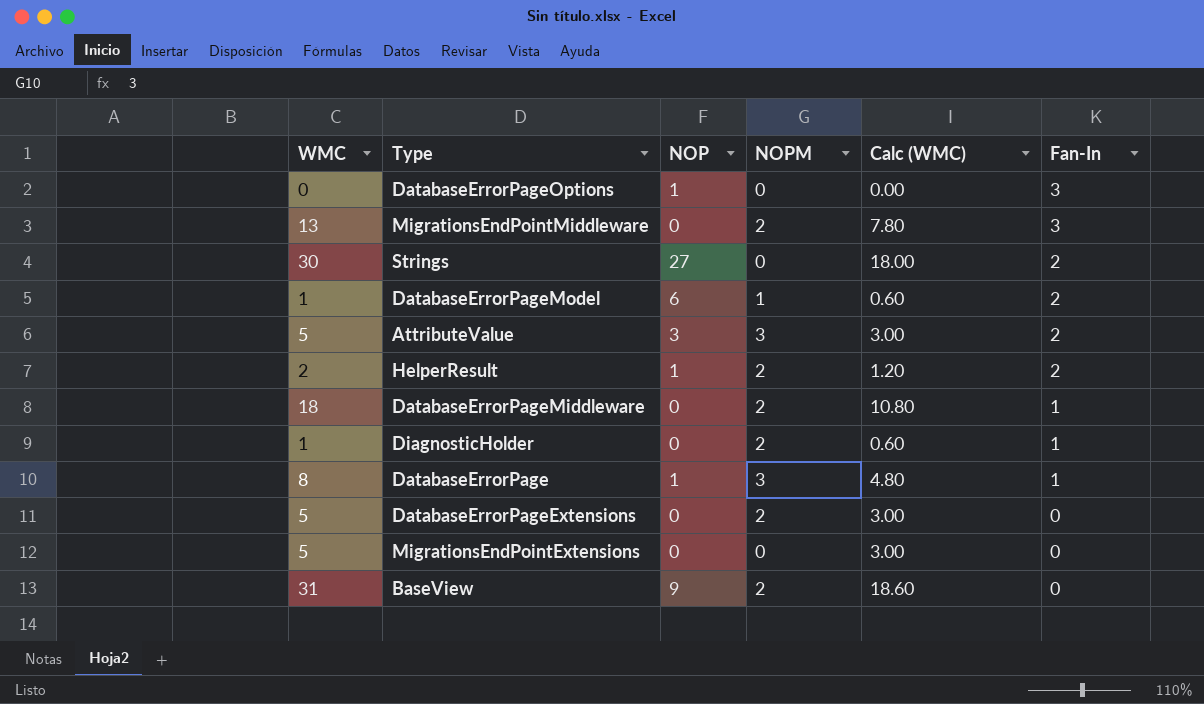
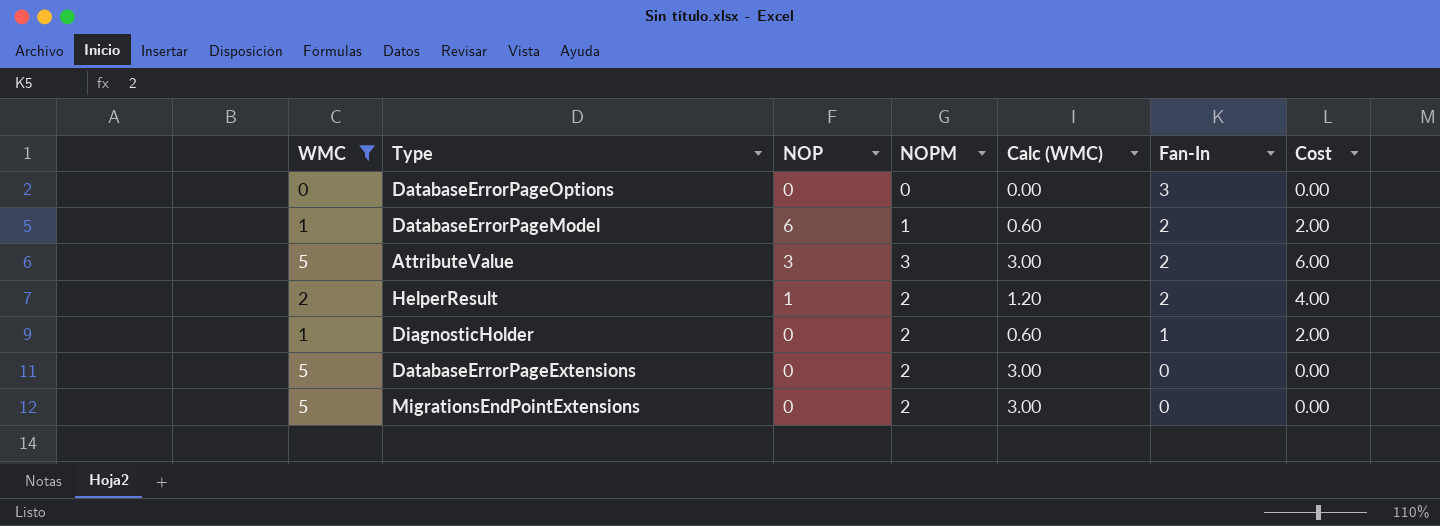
filter: none -> WMC <= 5
column Cost | formula: none -> [NOPM] * [Fan-In]
DatabaseErrorPageOptions | NOP: 1 -> 0
MigrationsEndPointExtensions | NOPM: 0 -> 2

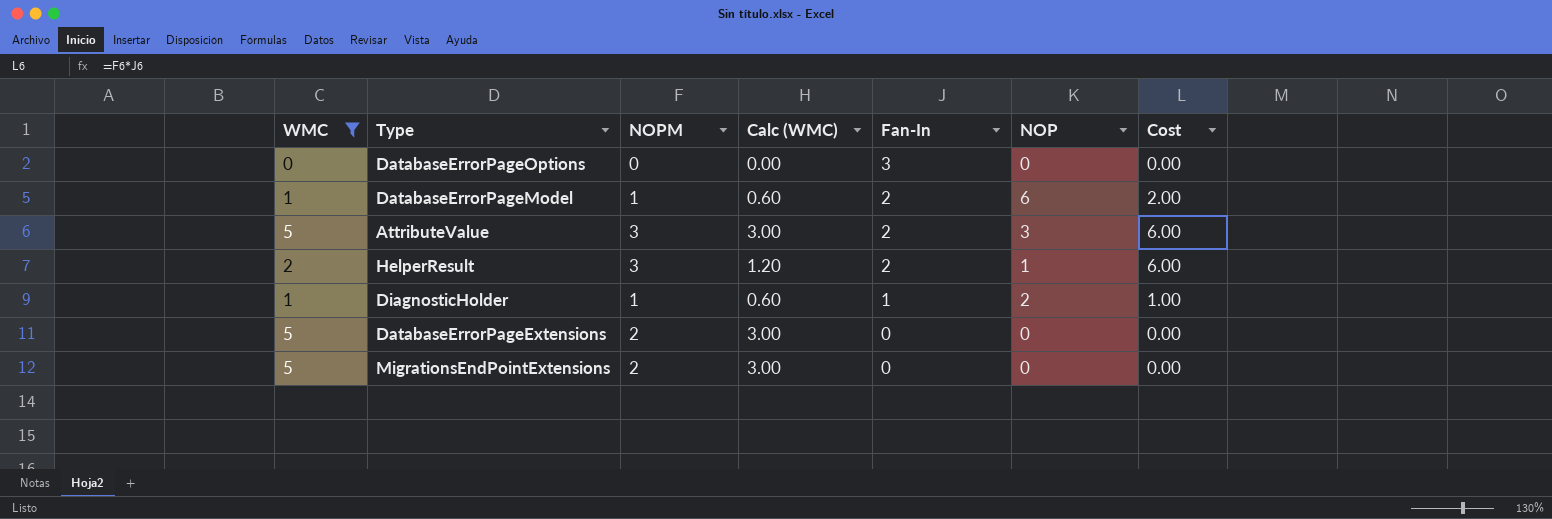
column NOP | position: 3 -> 6
HelperResult | NOPM: 2 -> 3
HelperResult | Cost: 4.00 -> 6.00
DiagnosticHolder | NOPM: 2 -> 1
DiagnosticHolder | NOP: 0 -> 2
DiagnosticHolder | Cost: 2.00 -> 1.00

